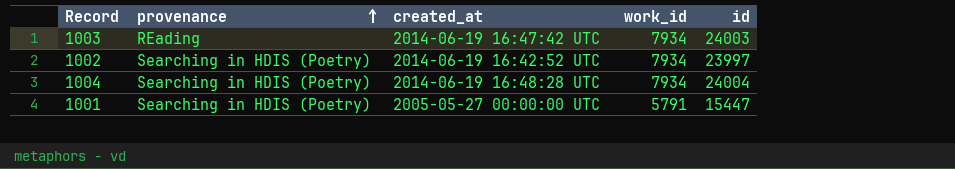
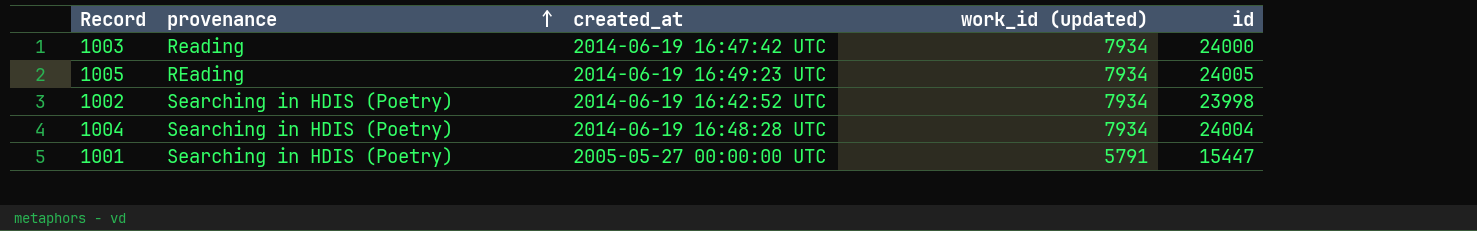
column name: work_id -> work_id (updated)
1003 | provenance: REading -> Reading
1003 | id: 24003 -> 24000
row 1005: none -> REading | 2014-06-19 16:49:23 UTC | 7934 | 24005
1002 | id: 23997 -> 23998

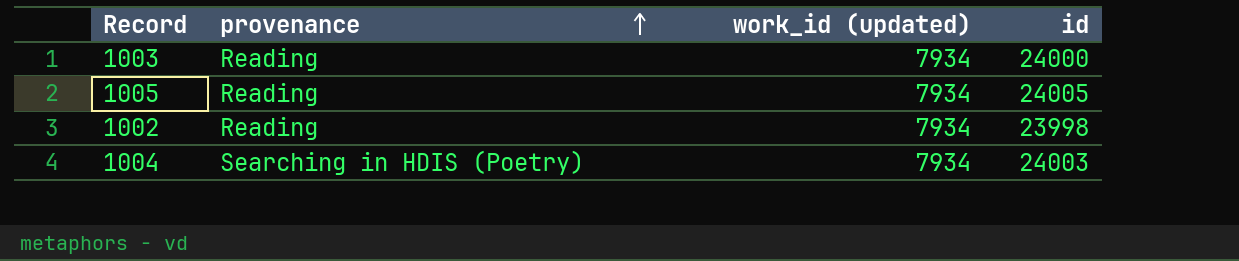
column created_at | position: 3 -> none
row 1001: Searching in HDIS (Poetry) | 2005-05-27 00:00:00 UTC | 5791 | 15447 -> none
1005 | provenance: REading -> Reading
1002 | provenance: Searching in HDIS (Poetry) -> Reading
1004 | id: 24004 -> 24003

